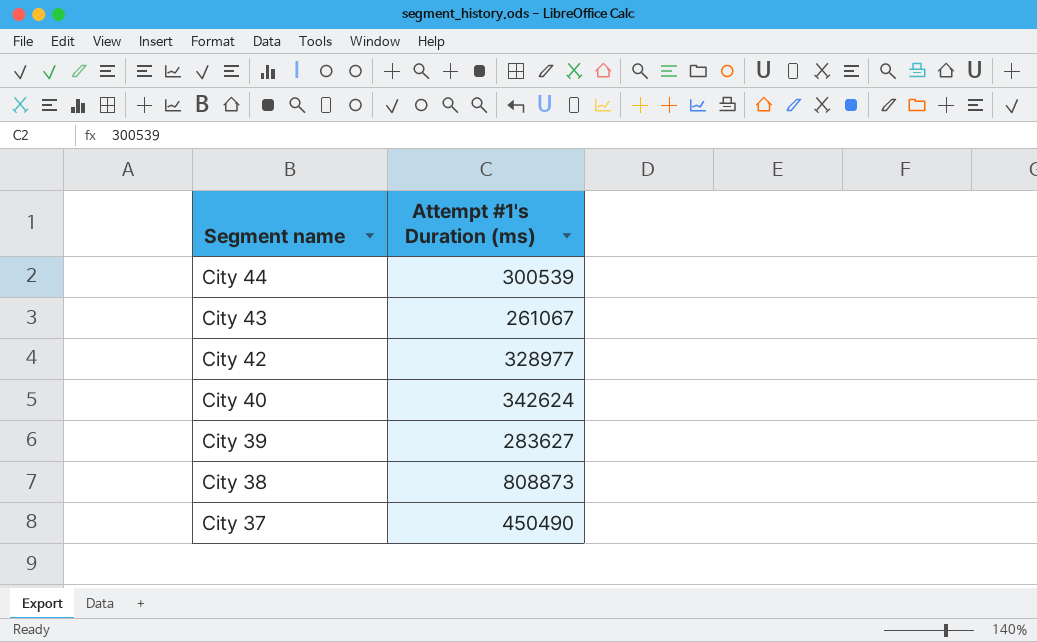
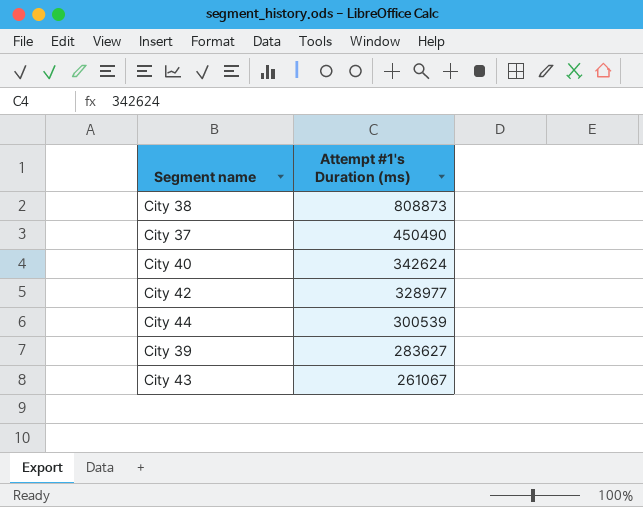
row order: Segment name descending -> Attempt #1's Duration (ms) descending

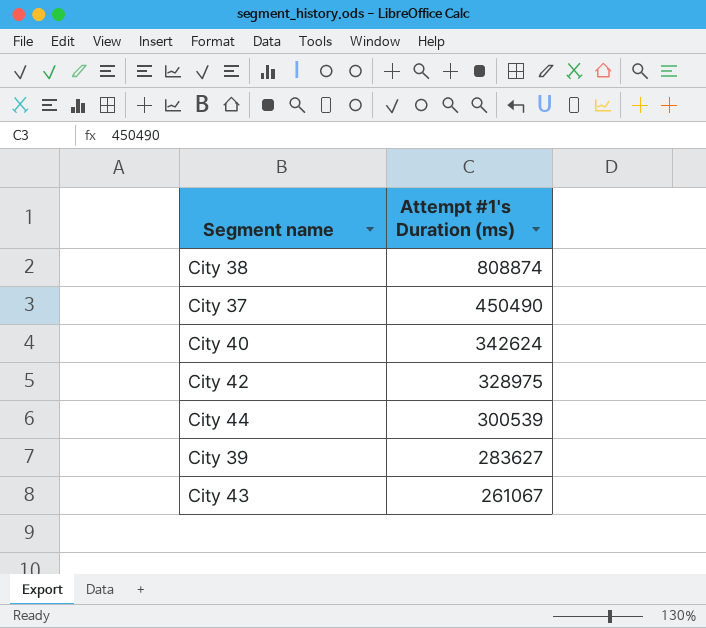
City 38 | Attempt #1's Duration (ms): 808873 -> 808874
City 42 | Attempt #1's Duration (ms): 328977 -> 328975

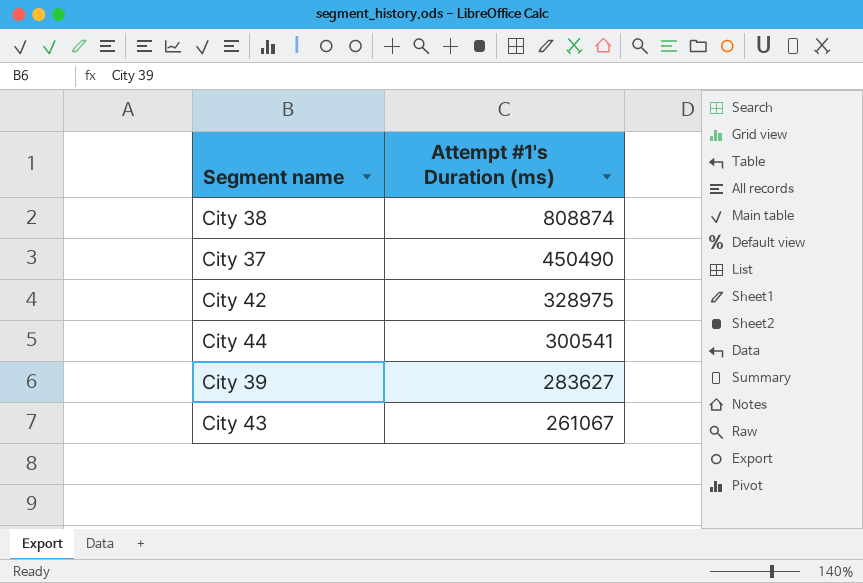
row City 40: 342624 -> none
City 44 | Attempt #1's Duration (ms): 300539 -> 300541

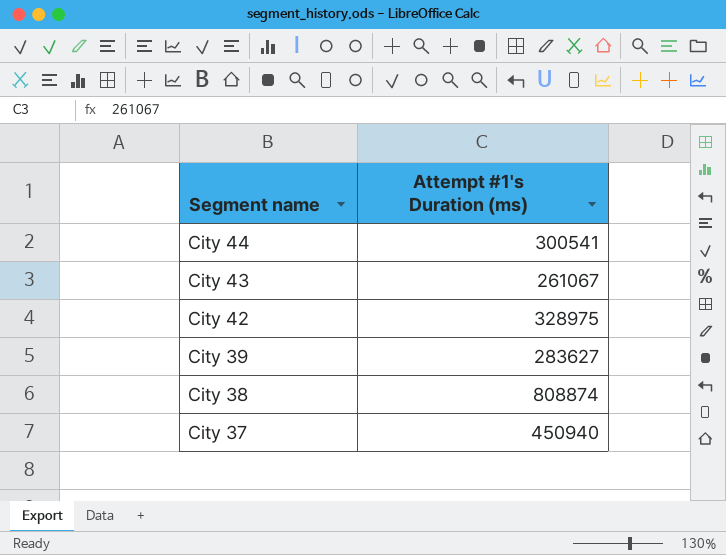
row order: Attempt #1's Duration (ms) descending -> Segment name descending
City 37 | Attempt #1's Duration (ms): 450490 -> 450940

